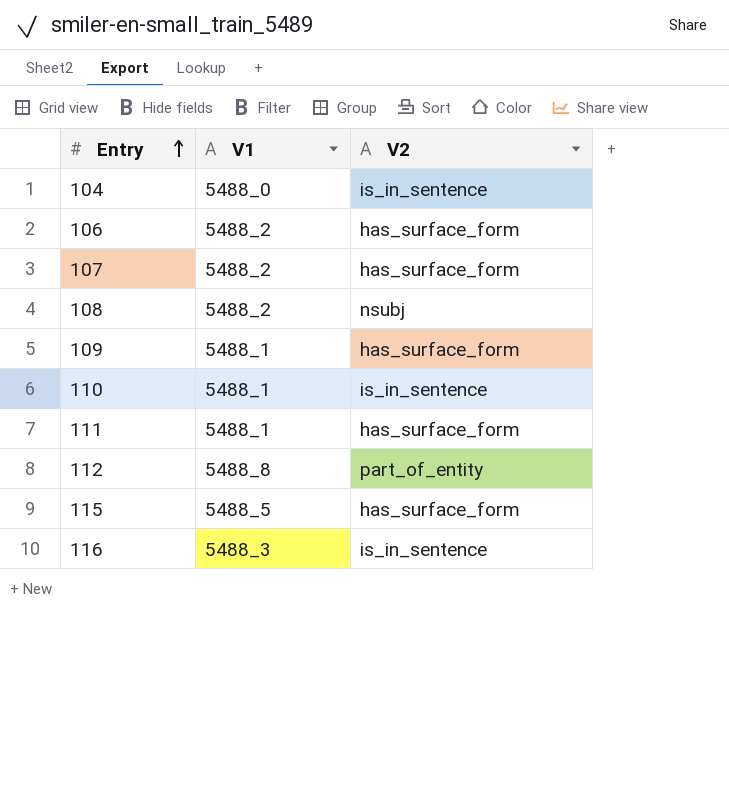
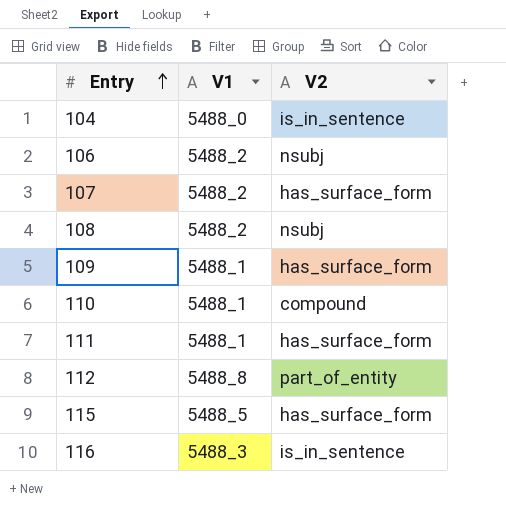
106 | V2: has_surface_form -> nsubj
110 | V2: is_in_sentence -> compound

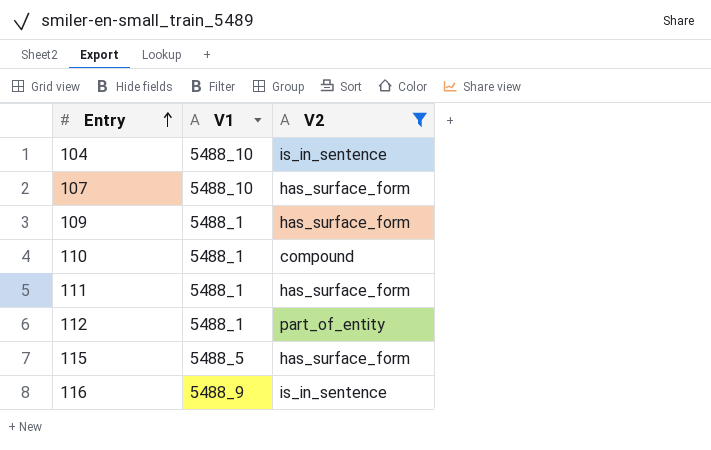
filter: none -> V2 != nsubj
104 | V1: 5488_0 -> 5488_10
107 | V1: 5488_2 -> 5488_10
112 | V1: 5488_8 -> 5488_1
116 | V1: 5488_3 -> 5488_9

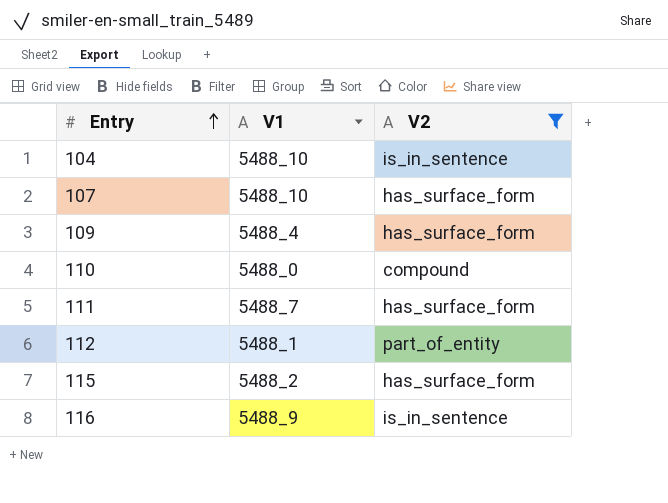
109 | V1: 5488_1 -> 5488_4
110 | V1: 5488_1 -> 5488_0
111 | V1: 5488_1 -> 5488_7
115 | V1: 5488_5 -> 5488_2

